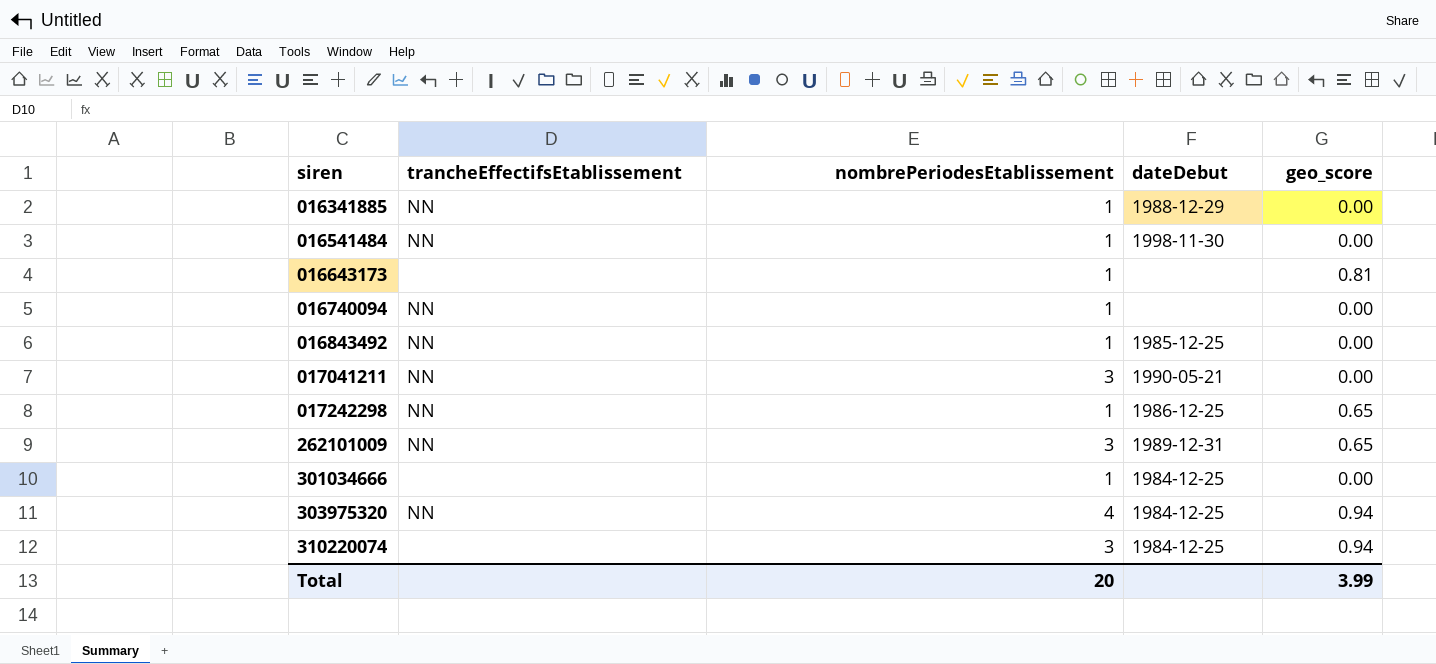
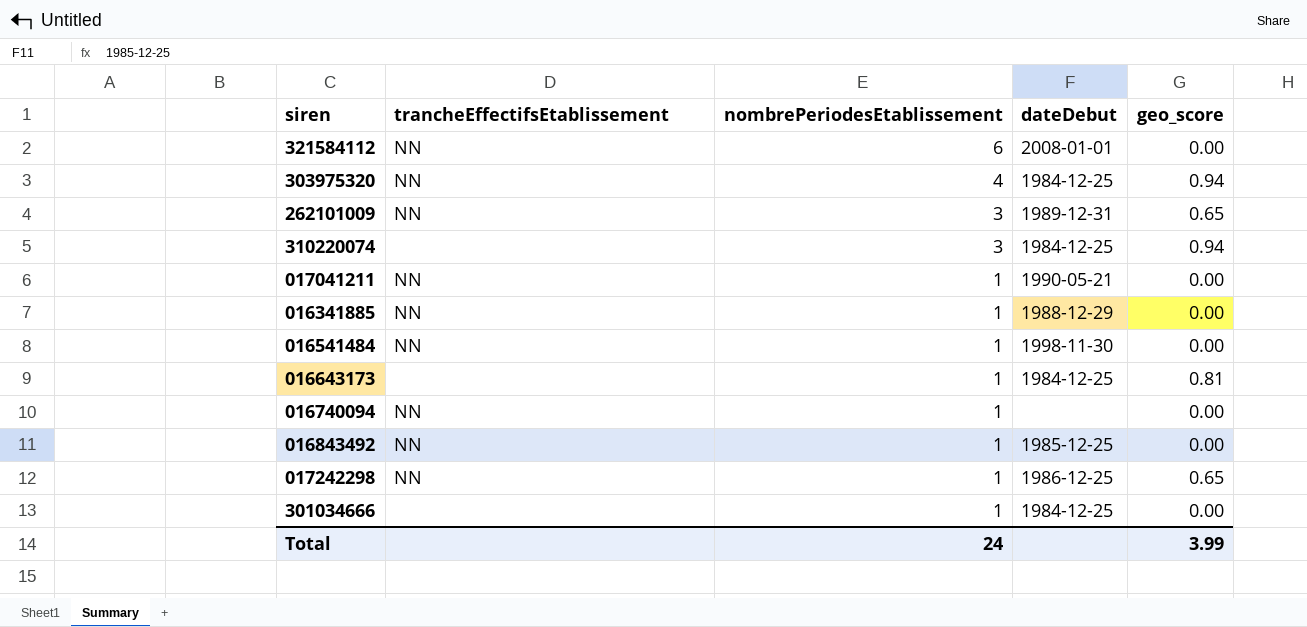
row order: siren ascending -> nombrePeriodesEtablissement descending
row 321584112: none -> NN | 6 | 2008-01-01 | 0.00
017041211 | nombrePeriodesEtablissement: 3 -> 1
016643173 | dateDebut: none -> 1984-12-25
Total | nombrePeriodesEtablissement: 20 -> 24

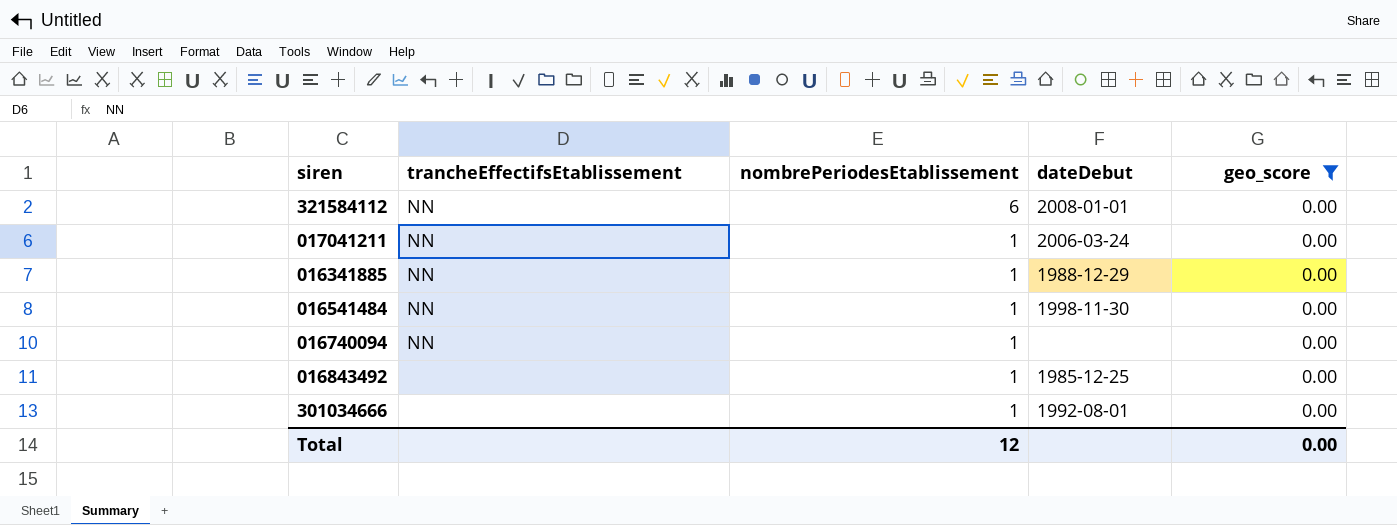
filter: none -> geo_score = 0.00
017041211 | dateDebut: 1990-05-21 -> 2006-03-24
016843492 | trancheEffectifsEtablissement: NN -> none
301034666 | dateDebut: 1984-12-25 -> 1992-08-01
Total | nombrePeriodesEtablissement: 24 -> 12
Total | geo_score: 3.99 -> 0.00

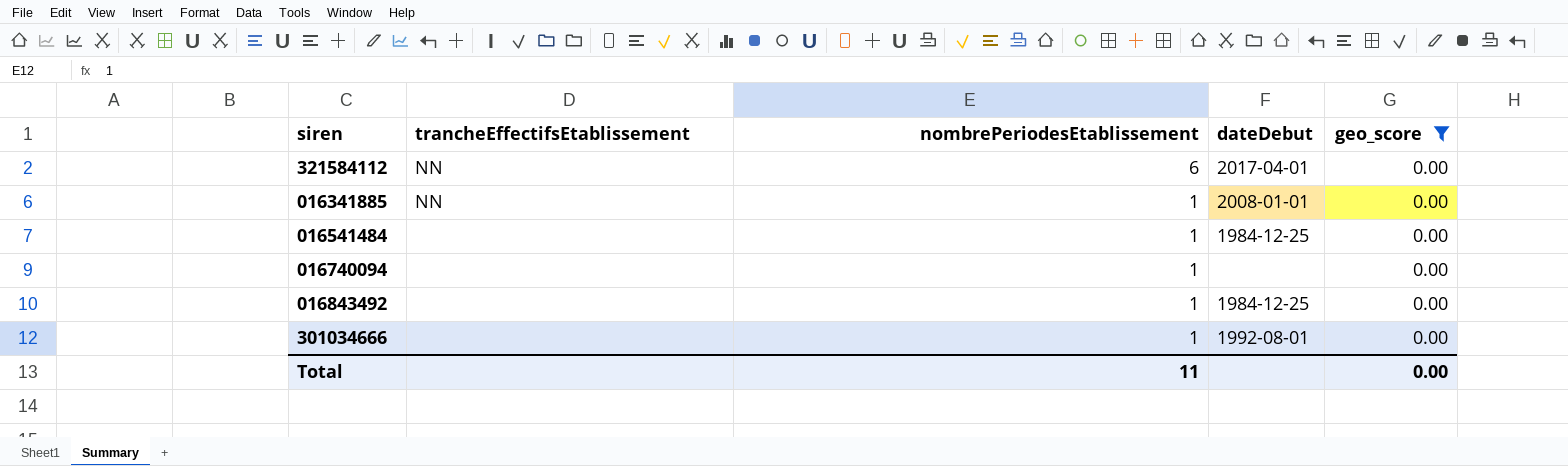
row 017041211: NN | 1 | 2006-03-24 | 0.00 -> none
321584112 | dateDebut: 2008-01-01 -> 2017-04-01
016341885 | dateDebut: 1988-12-29 -> 2008-01-01
016541484 | trancheEffectifsEtablissement: NN -> none
016541484 | dateDebut: 1998-11-30 -> 1984-12-25
016740094 | trancheEffectifsEtablissement: NN -> none
016843492 | dateDebut: 1985-12-25 -> 1984-12-25
Total | nombrePeriodesEtablissement: 12 -> 11

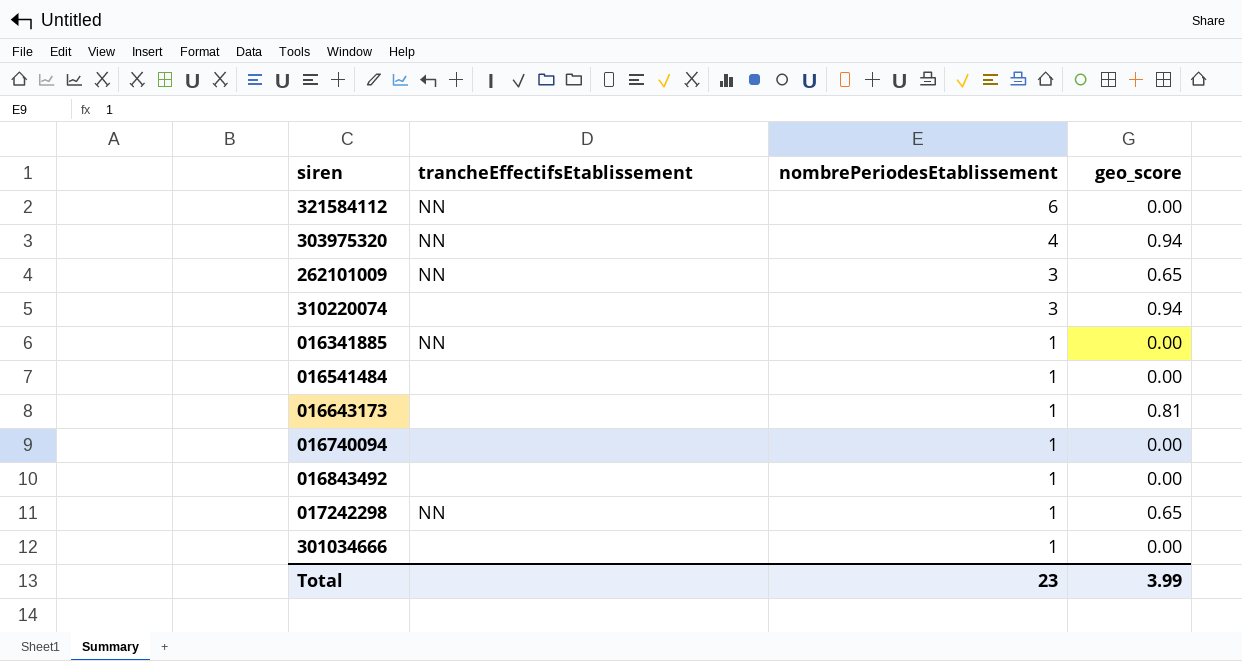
filter: geo_score = 0.00 -> none
column dateDebut | position: 4 -> none
Total | nombrePeriodesEtablissement: 11 -> 23
Total | geo_score: 0.00 -> 3.99

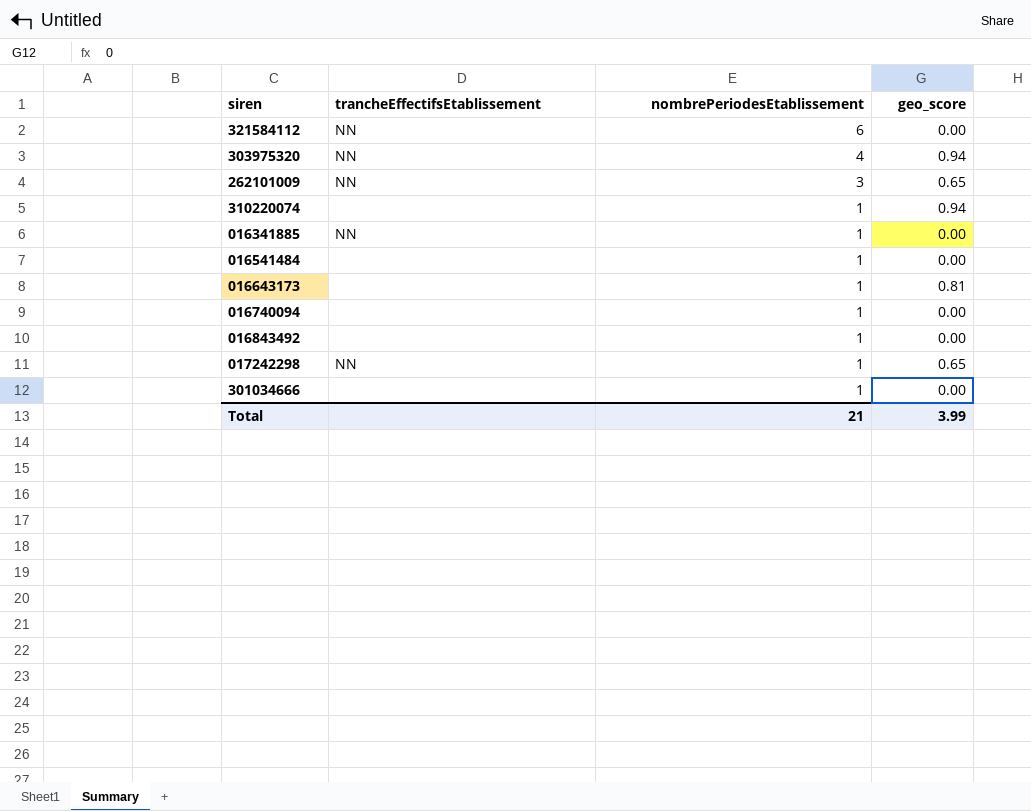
310220074 | nombrePeriodesEtablissement: 3 -> 1
Total | nombrePeriodesEtablissement: 23 -> 21

